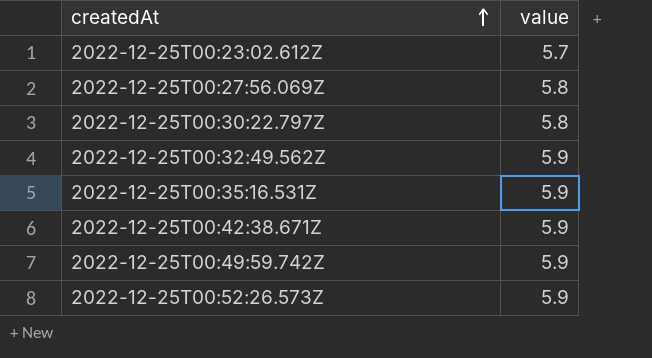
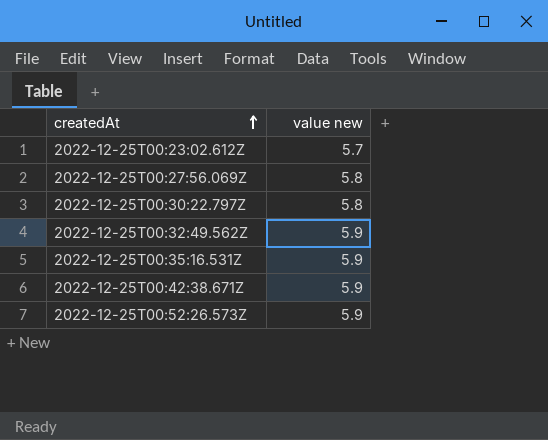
column name: value -> value new
row 2022-12-25T00:49:59.742Z: 5.9 -> none

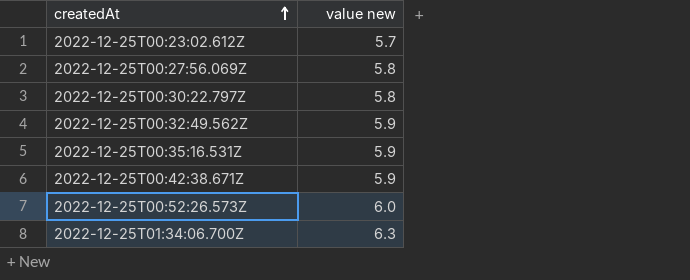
2022-12-25T00:52:26.573Z | value new: 5.9 -> 6.0
row 2022-12-25T01:34:06.700Z: none -> 6.3

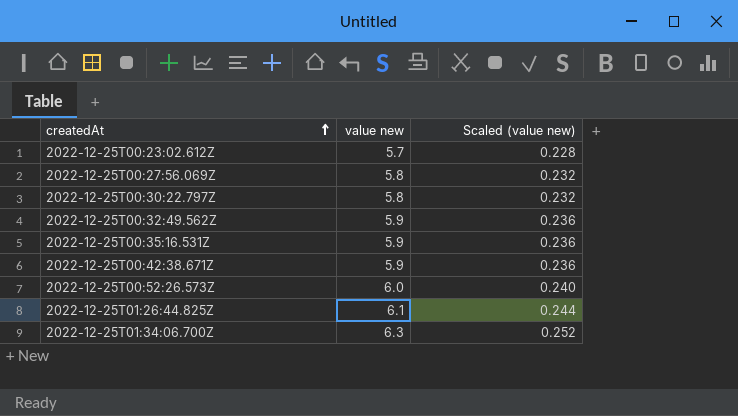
column Scaled (value new) | formula: none -> [value new] * 0.04
row 2022-12-25T01:26:44.825Z: none -> 6.1 | 0.244

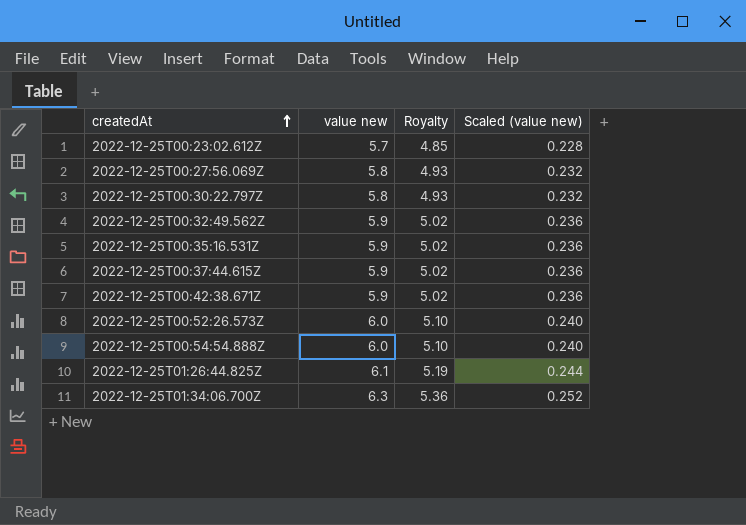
column Royalty | formula: none -> [value new] * 0.85
row 2022-12-25T00:37:44.615Z: none -> 5.9 | 5.02 | 0.236
row 2022-12-25T00:54:54.888Z: none -> 6.0 | 5.10 | 0.240

